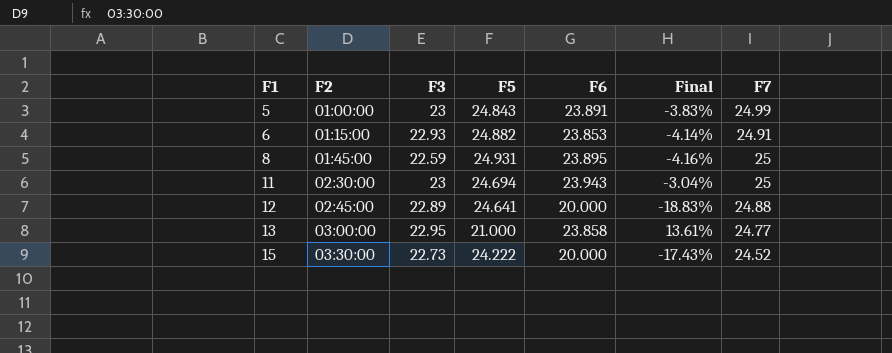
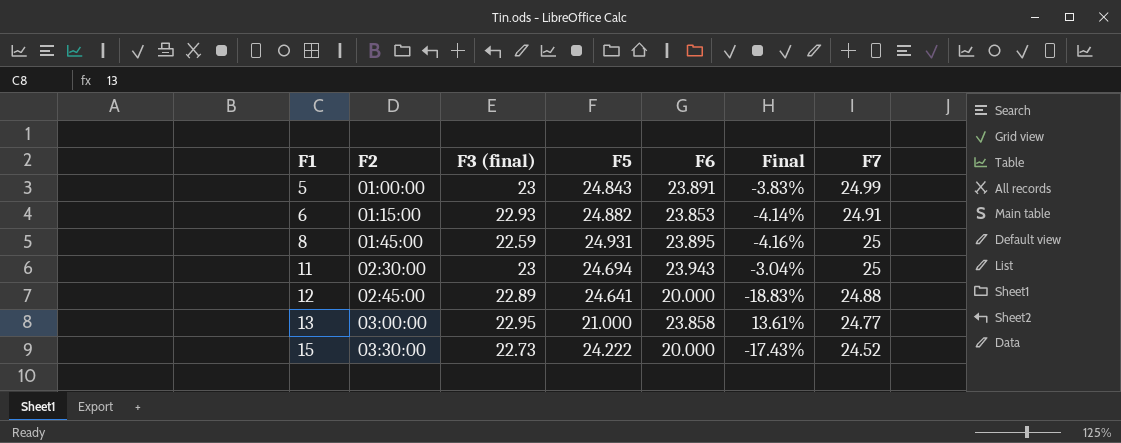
column name: F3 -> F3 (final)

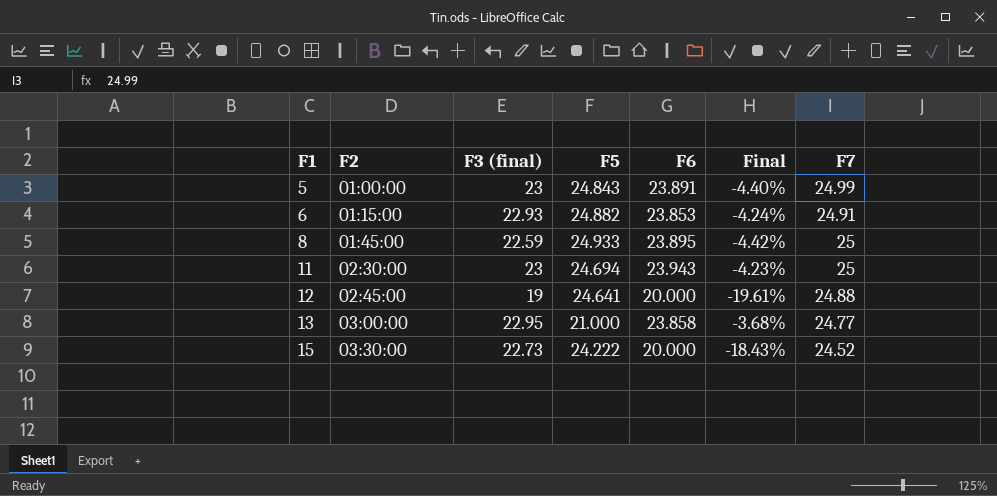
column Final | formula: ([F6] - [F5]) / [F5] -> ([F6] - [F7]) / [F7]
8 | F5: 24.931 -> 24.933
12 | F3 (final): 22.89 -> 19

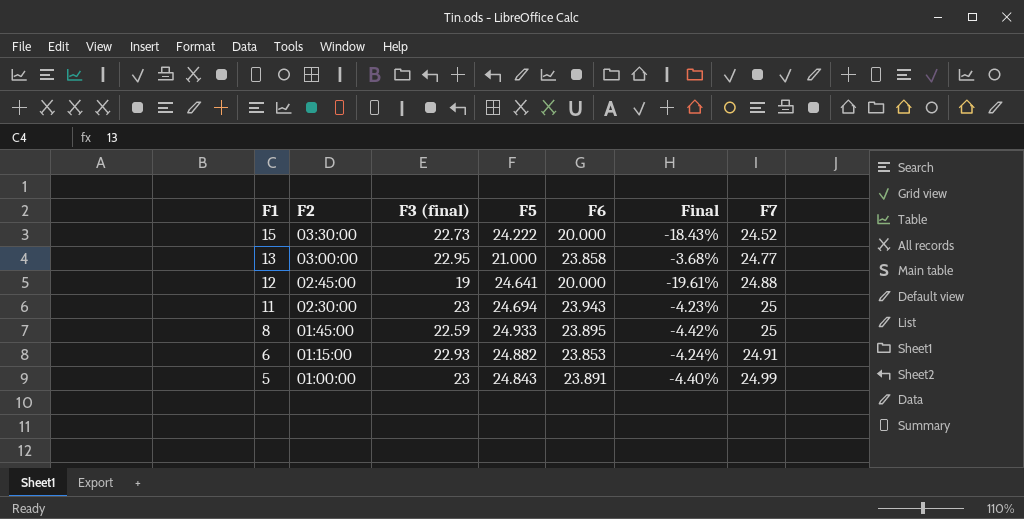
row order: F1 ascending -> F1 descending

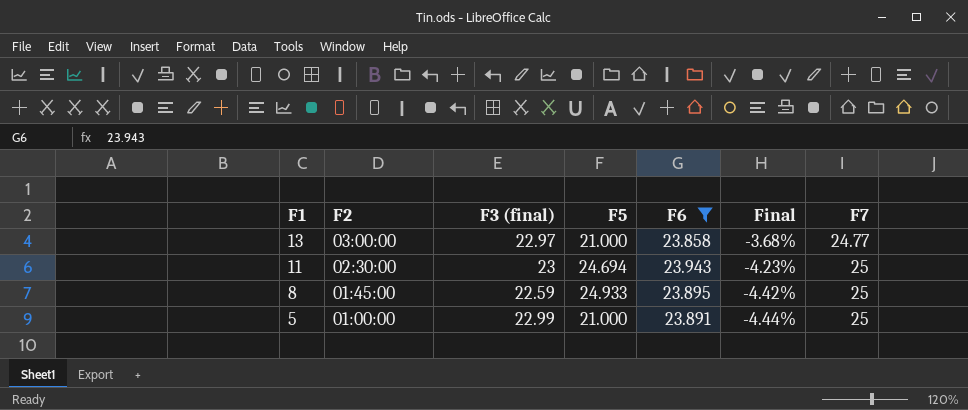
filter: none -> F6 >= 23.858
13 | F3 (final): 22.95 -> 22.97
5 | F3 (final): 23 -> 22.99
5 | F5: 24.843 -> 21.000
5 | Final: -4.40% -> -4.44%
5 | F7: 24.99 -> 25

